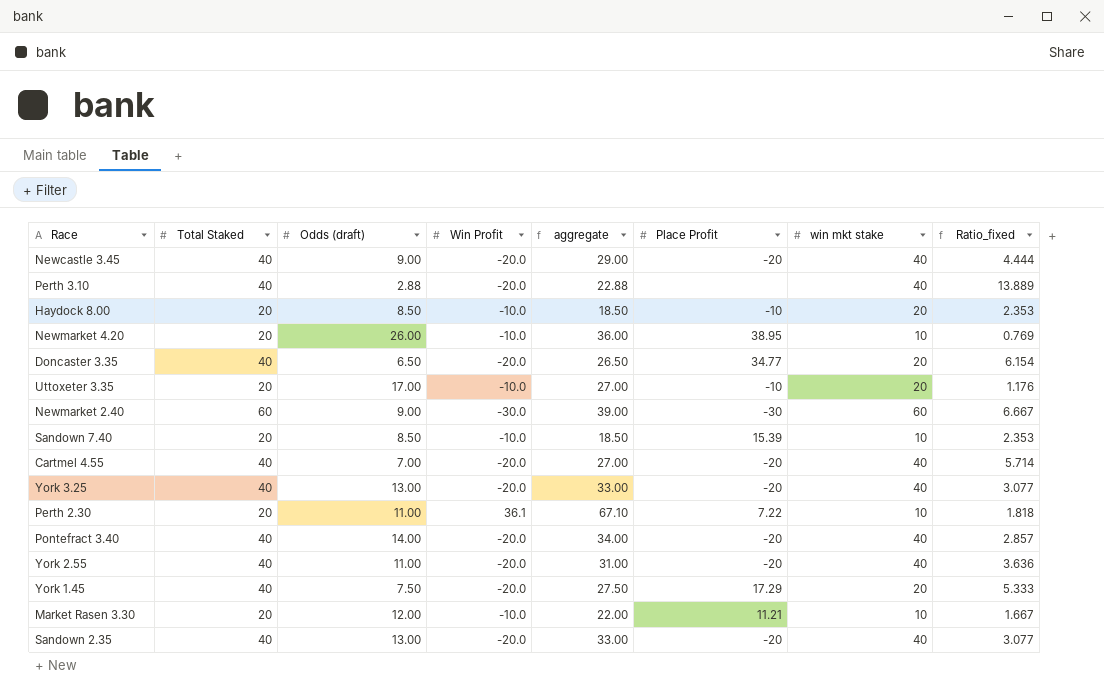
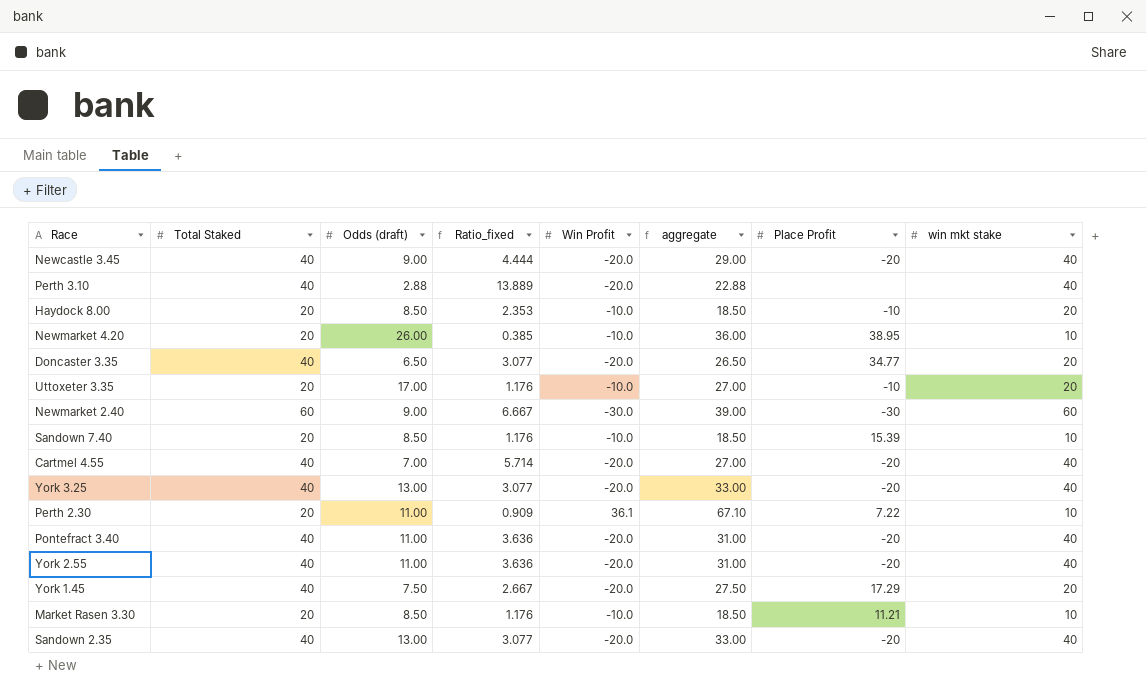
column Ratio_fixed | formula: [Total Staked] / [Odds (draft)] -> [win mkt stake] / [Odds (draft)]
column Ratio_fixed | position: 8 -> 4
Pontefract 3.40 | Odds (draft): 14.00 -> 11.00
Pontefract 3.40 | aggregate: 34.00 -> 31.00
Market Rasen 3.30 | Odds (draft): 12.00 -> 8.50
Market Rasen 3.30 | aggregate: 22.00 -> 18.50

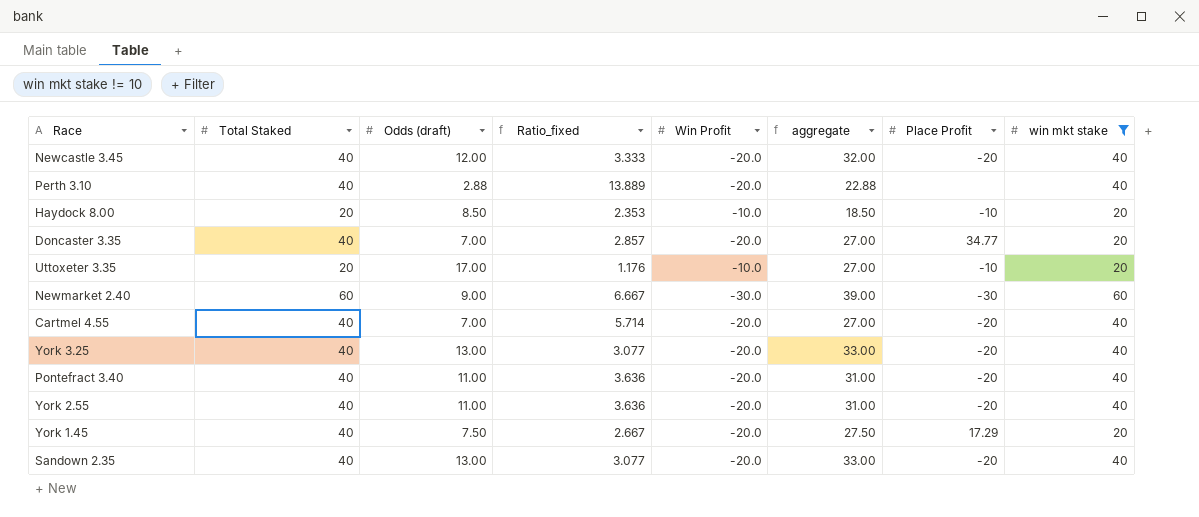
filter: none -> win mkt stake != 10
Newcastle 3.45 | Odds (draft): 9.00 -> 12.00
Newcastle 3.45 | Ratio_fixed: 4.444 -> 3.333
Newcastle 3.45 | aggregate: 29.00 -> 32.00
Doncaster 3.35 | Odds (draft): 6.50 -> 7.00
Doncaster 3.35 | Ratio_fixed: 3.077 -> 2.857
Doncaster 3.35 | aggregate: 26.50 -> 27.00

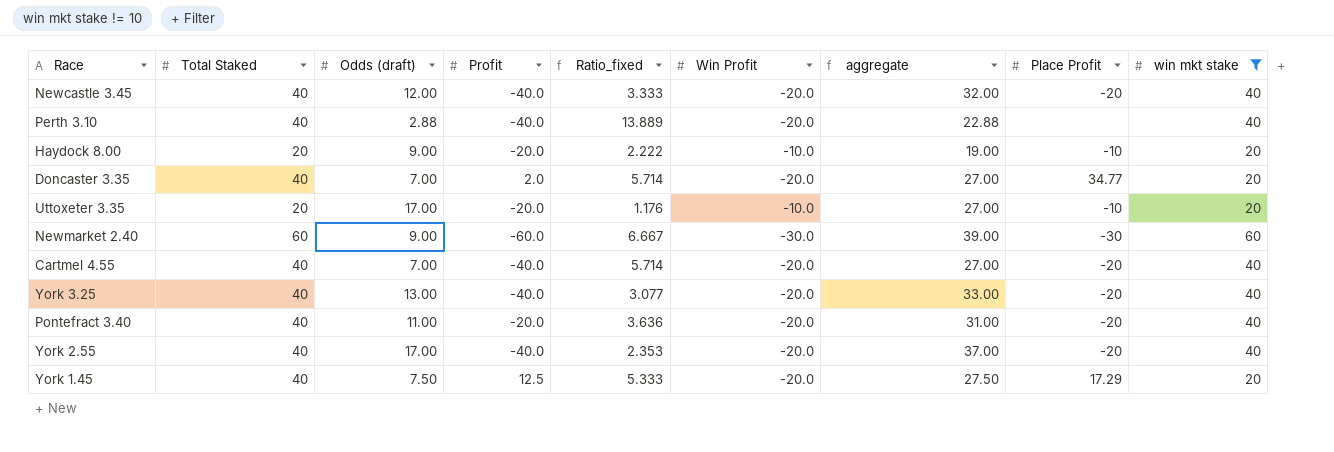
column Profit | position: none -> 4
column Ratio_fixed | formula: [win mkt stake] / [Odds (draft)] -> [Total Staked] / [Odds (draft)]
row Sandown 2.35: 40 | 13.00 | 3.077 | -20.0 | 33.00 | -20 | 40 -> none
Haydock 8.00 | Odds (draft): 8.50 -> 9.00
Haydock 8.00 | aggregate: 18.50 -> 19.00
York 2.55 | Odds (draft): 11.00 -> 17.00
York 2.55 | aggregate: 31.00 -> 37.00

